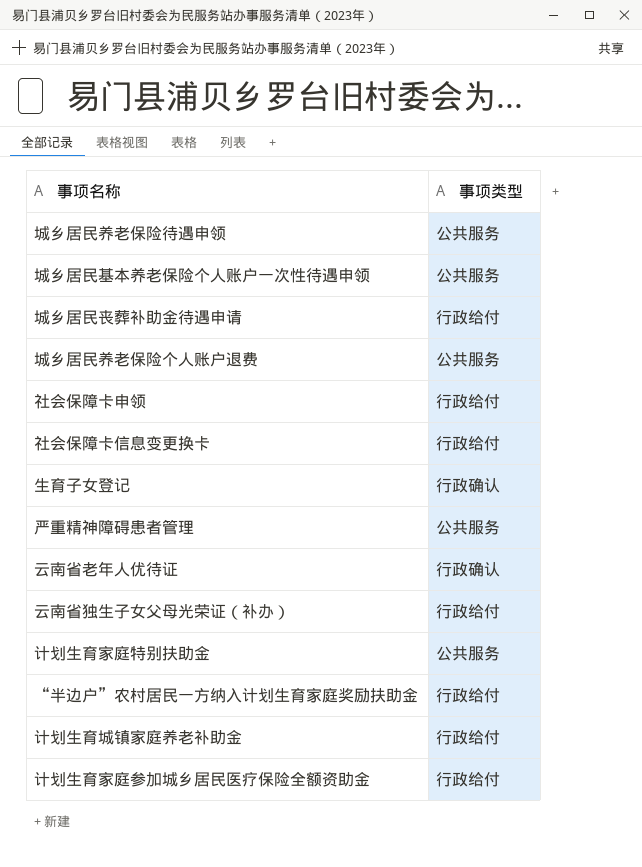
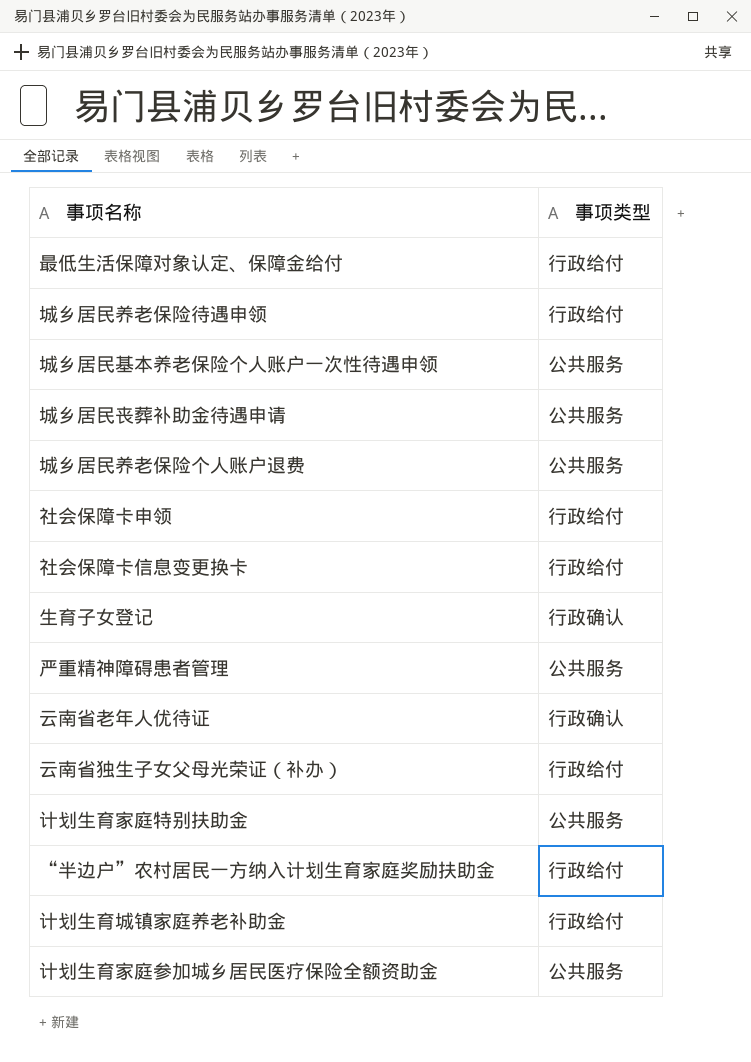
row 最低生活保障对象认定、保障金给付: none -> 行政给付
城乡居民养老保险待遇申领 | 事项类型: 公共服务 -> 行政给付
城乡居民丧葬补助金待遇申请 | 事项类型: 行政给付 -> 公共服务
计划生育家庭参加城乡居民医疗保险全额资助金 | 事项类型: 行政给付 -> 公共服务

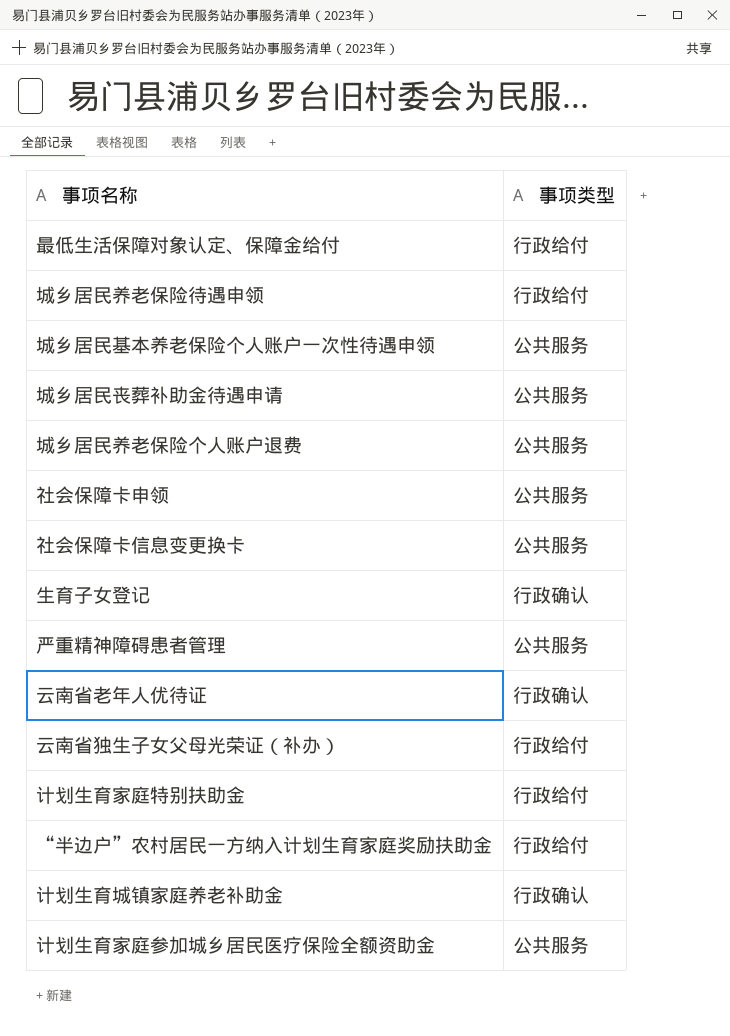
社会保障卡申领 | 事项类型: 行政给付 -> 公共服务
社会保障卡信息变更换卡 | 事项类型: 行政给付 -> 公共服务
计划生育家庭特别扶助金 | 事项类型: 公共服务 -> 行政给付
计划生育城镇家庭养老补助金 | 事项类型: 行政给付 -> 行政确认

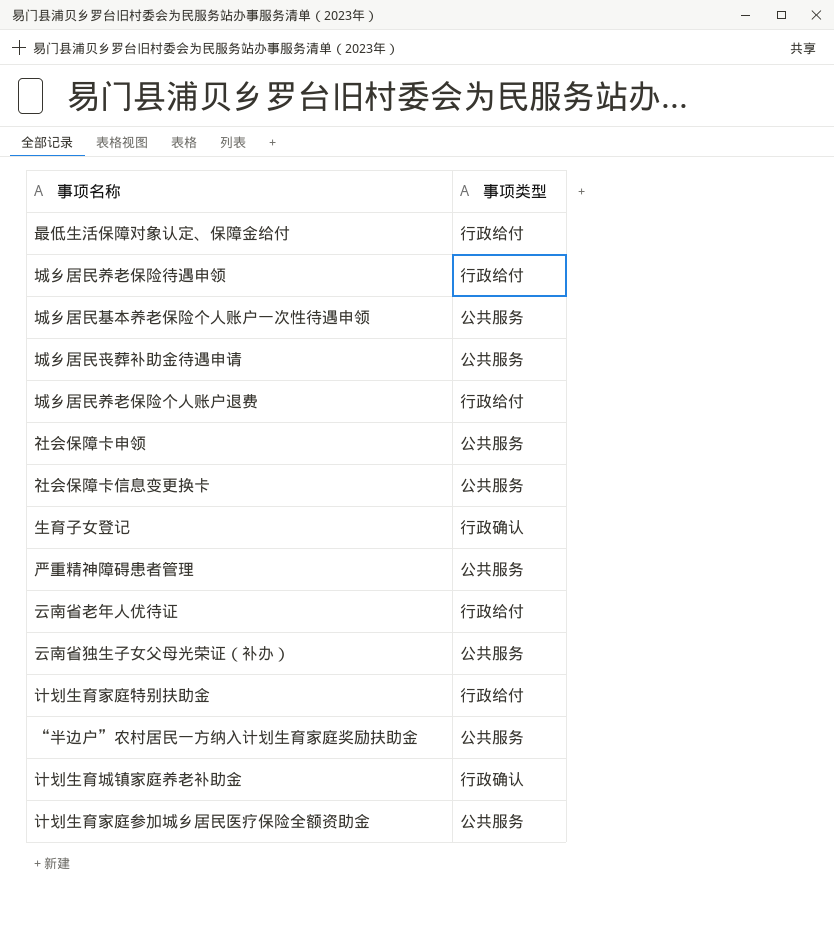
城乡居民养老保险个人账户退费 | 事项类型: 公共服务 -> 行政给付
云南省老年人优待证 | 事项类型: 行政确认 -> 行政给付
云南省独生子女父母光荣证（补办） | 事项类型: 行政给付 -> 公共服务
“半边户”农村居民一方纳入计划生育家庭奖励扶助金 | 事项类型: 行政给付 -> 公共服务

